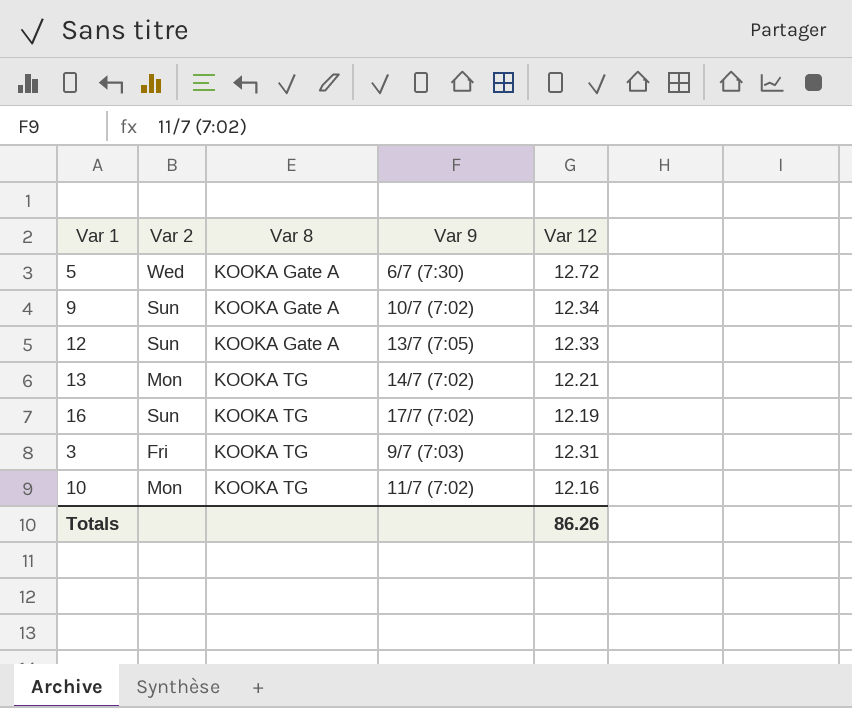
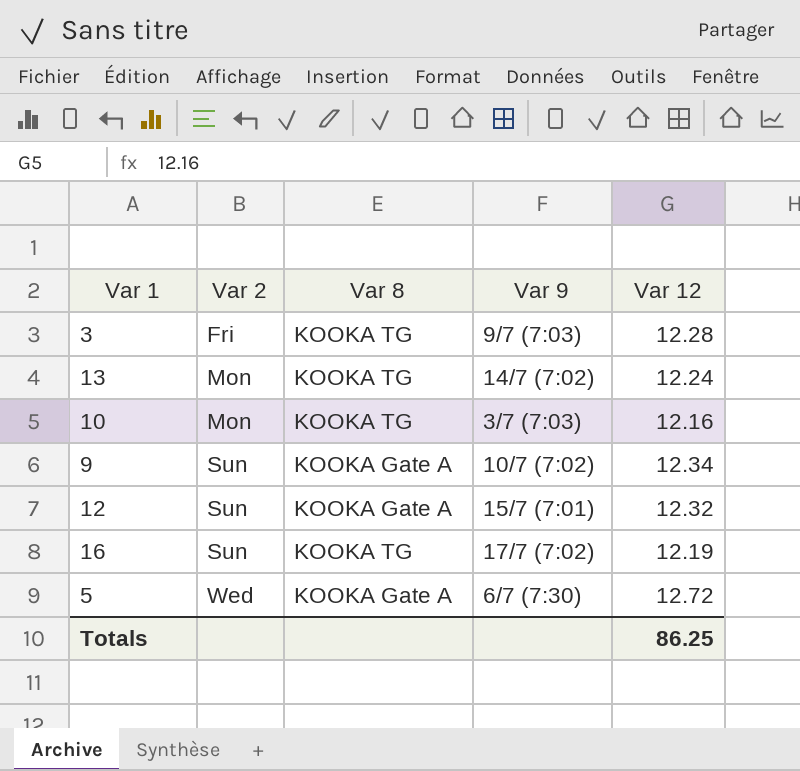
row order: Var 8 ascending -> Var 2 ascending
3 | Var 12: 12.31 -> 12.28
13 | Var 12: 12.21 -> 12.24
10 | Var 9: 11/7 (7:02) -> 3/7 (7:03)
12 | Var 9: 13/7 (7:05) -> 15/7 (7:01)
12 | Var 12: 12.33 -> 12.32
Totals | Var 12: 86.26 -> 86.25

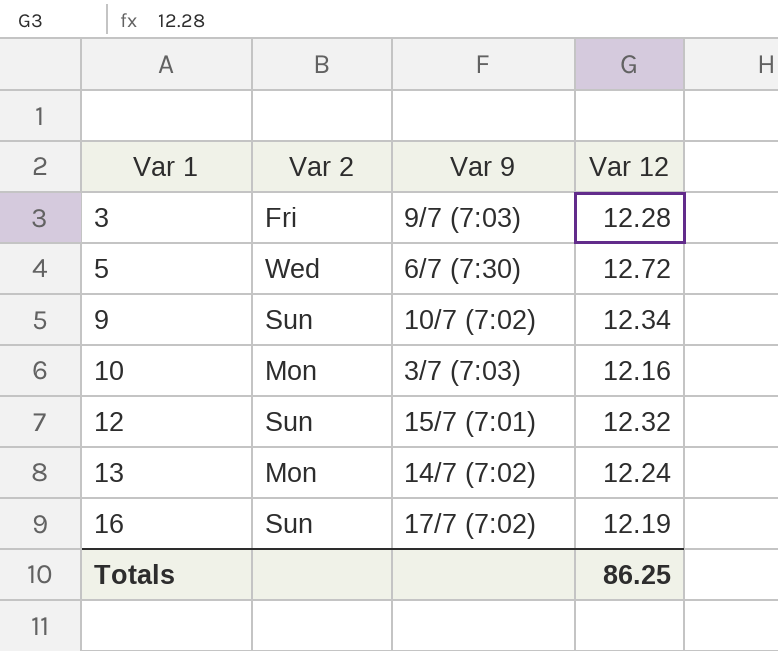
row order: Var 2 ascending -> Var 1 ascending
column Var 8 | position: 3 -> none

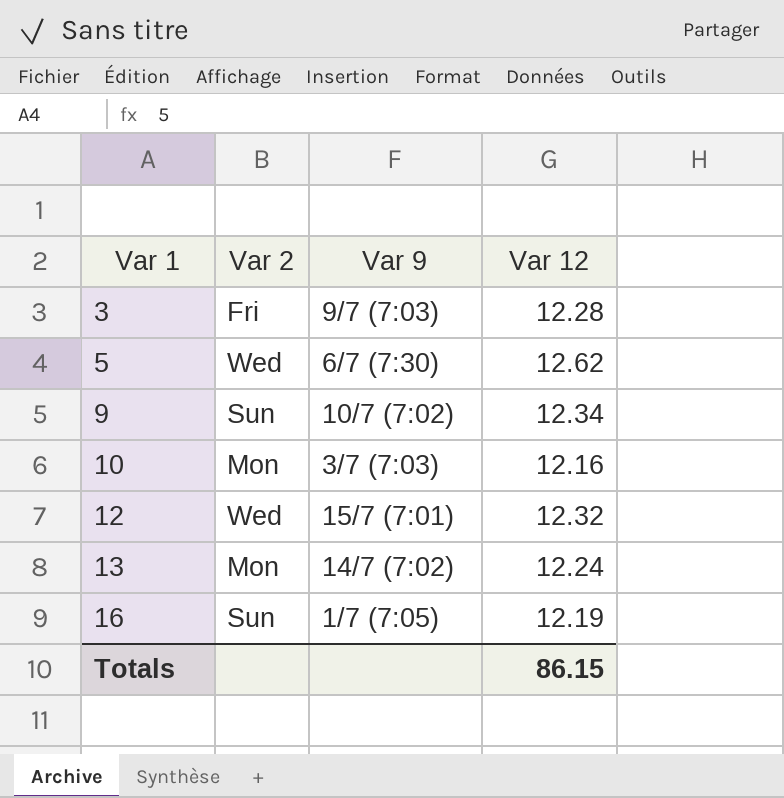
5 | Var 12: 12.72 -> 12.62
12 | Var 2: Sun -> Wed
16 | Var 9: 17/7 (7:02) -> 1/7 (7:05)
Totals | Var 12: 86.25 -> 86.15

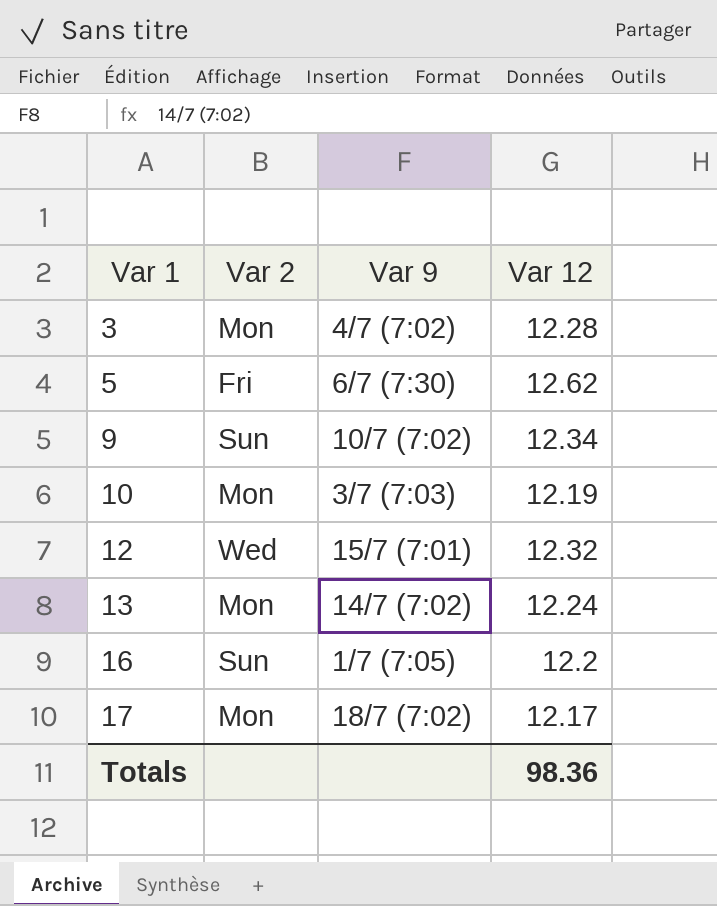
3 | Var 2: Fri -> Mon
3 | Var 9: 9/7 (7:03) -> 4/7 (7:02)
5 | Var 2: Wed -> Fri
10 | Var 12: 12.16 -> 12.19
16 | Var 12: 12.19 -> 12.2
row 17: none -> Mon | 18/7 (7:02) | 12.17
Totals | Var 12: 86.15 -> 98.36

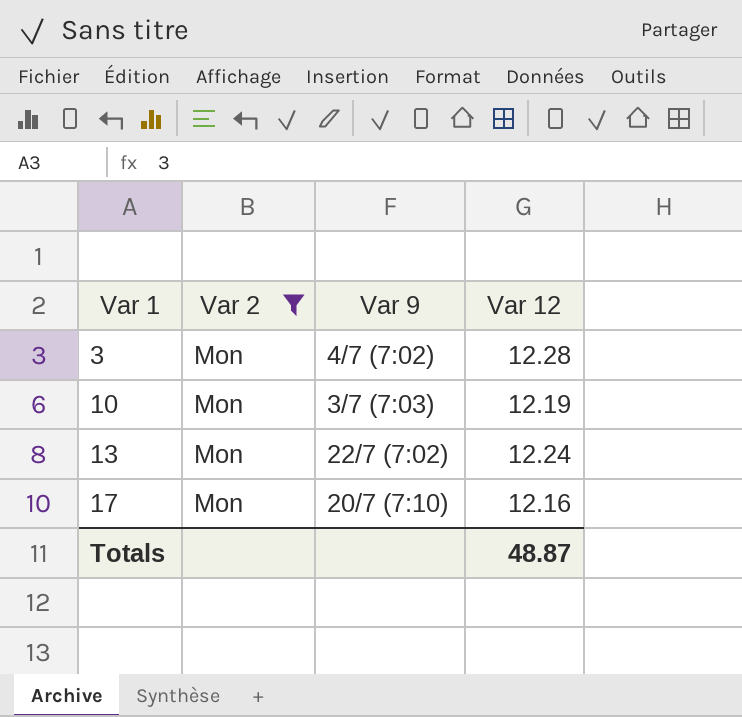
filter: none -> Var 2 = Mon
13 | Var 9: 14/7 (7:02) -> 22/7 (7:02)
17 | Var 9: 18/7 (7:02) -> 20/7 (7:10)
17 | Var 12: 12.17 -> 12.16
Totals | Var 12: 98.36 -> 48.87

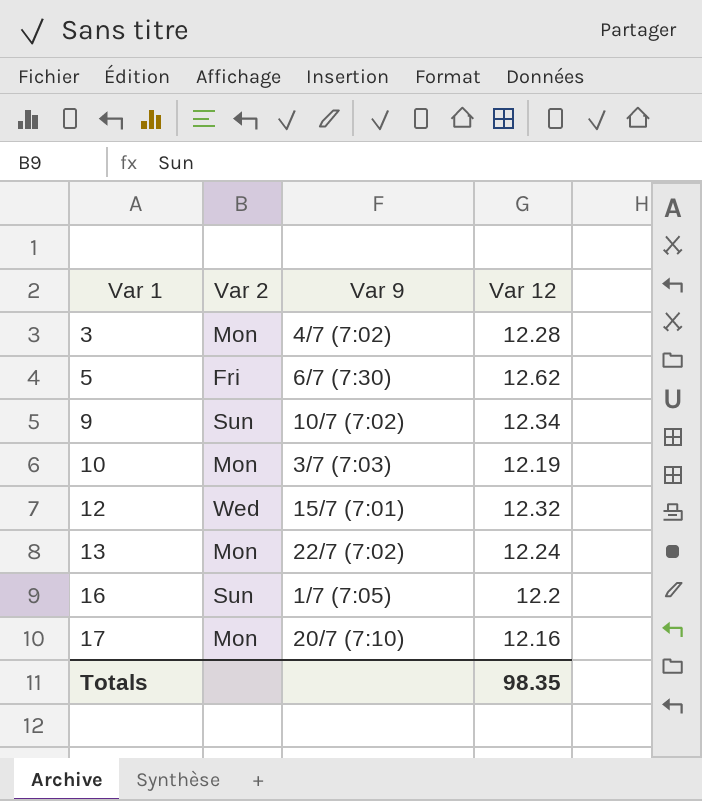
filter: Var 2 = Mon -> none
Totals | Var 12: 48.87 -> 98.35

